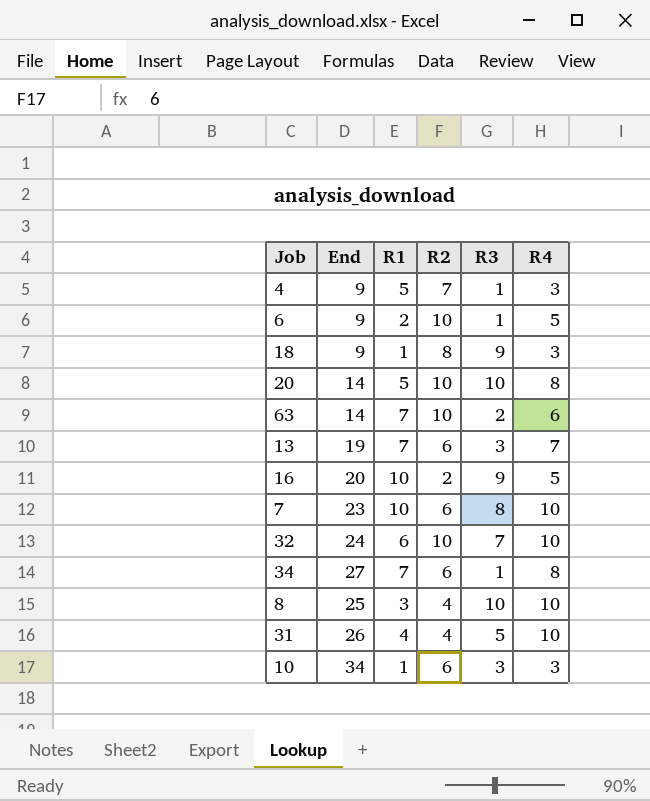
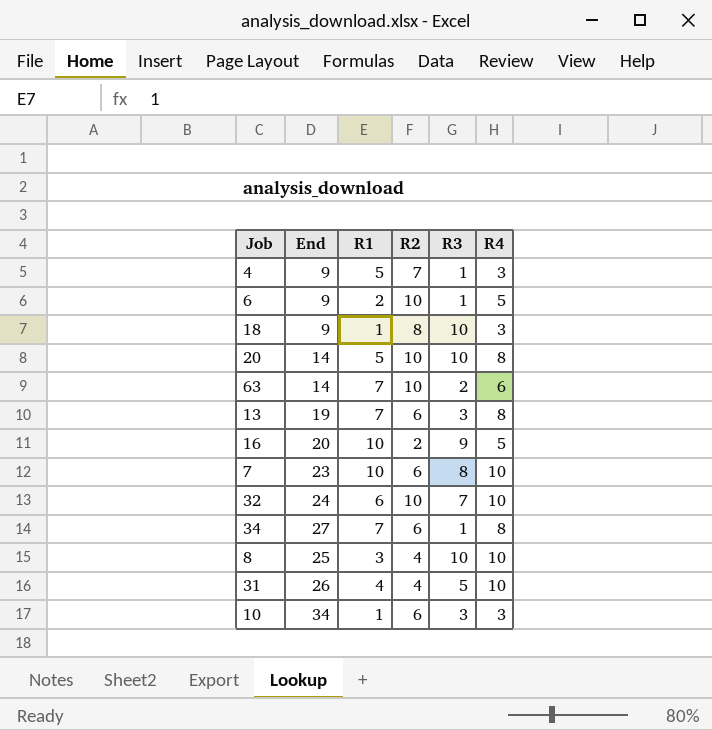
18 | R3: 9 -> 10
13 | R4: 7 -> 8

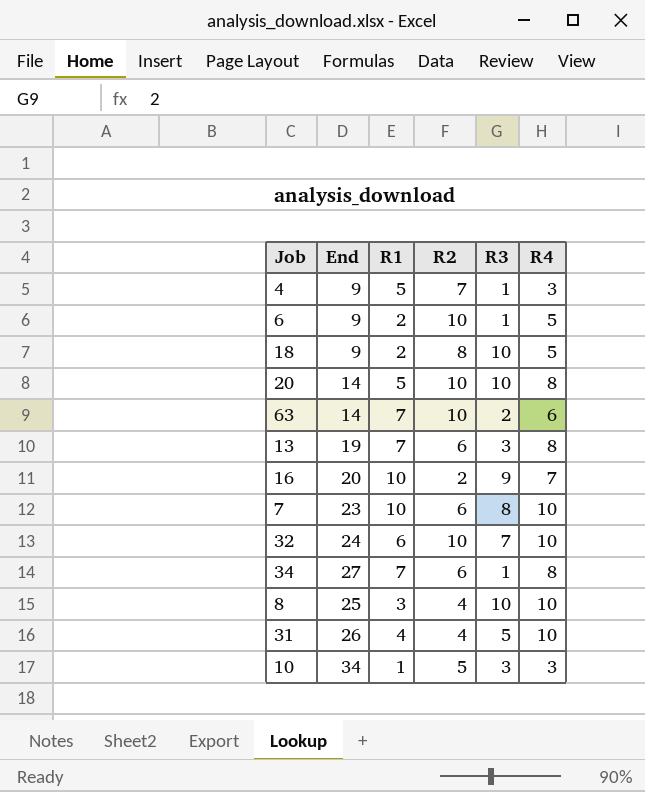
18 | R1: 1 -> 2
18 | R4: 3 -> 5
16 | R4: 5 -> 7
10 | R2: 6 -> 5

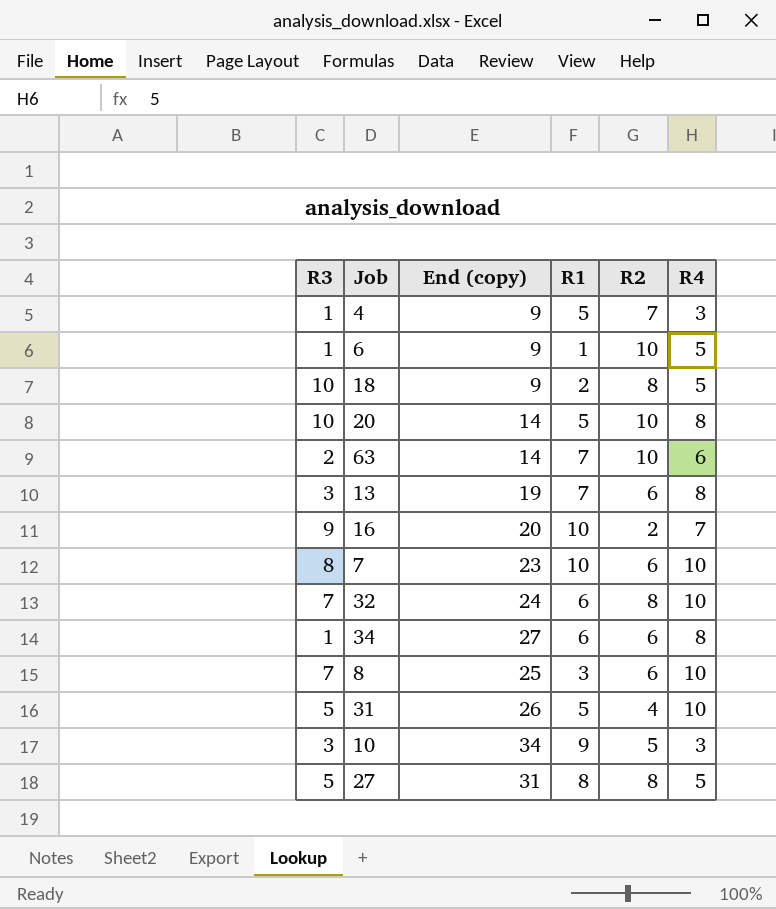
column R3 | position: 5 -> 1
column name: End -> End (copy)
6 | R1: 2 -> 1
32 | R2: 10 -> 8
34 | R1: 7 -> 6
8 | R3: 10 -> 7
8 | R2: 4 -> 6
31 | R1: 4 -> 5
10 | R1: 1 -> 9
row 27: none -> 5 | 31 | 8 | 8 | 5

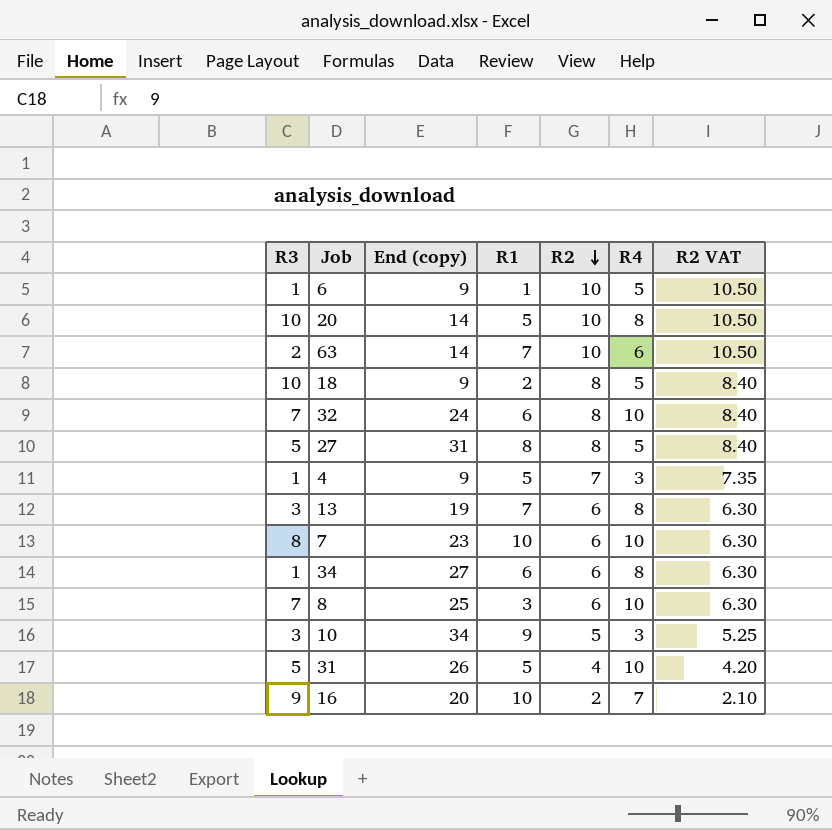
row order: none -> R2 descending
column R2 VAT | formula: none -> [R2] * 1.05

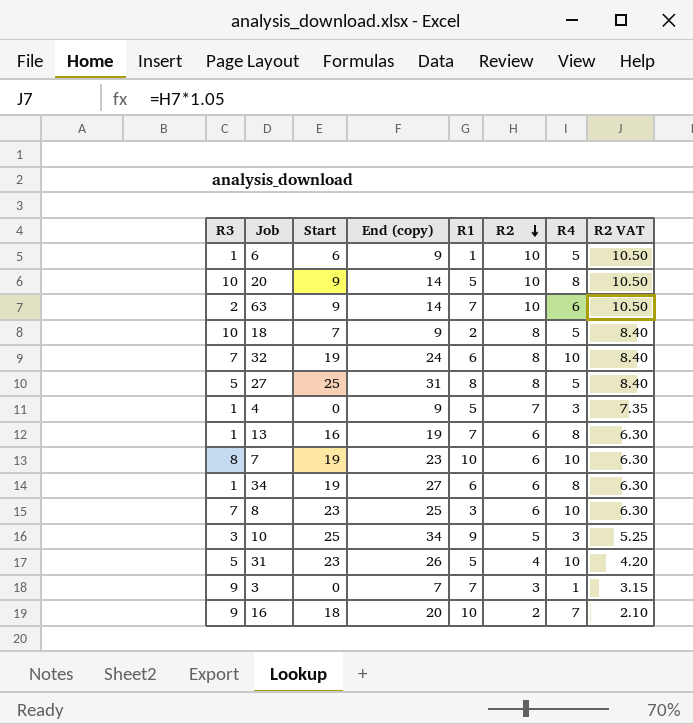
column Start | position: none -> 3
13 | R3: 3 -> 1
row 3: none -> 9 | 0 | 7 | 7 | 3 | 1 | 3.15

